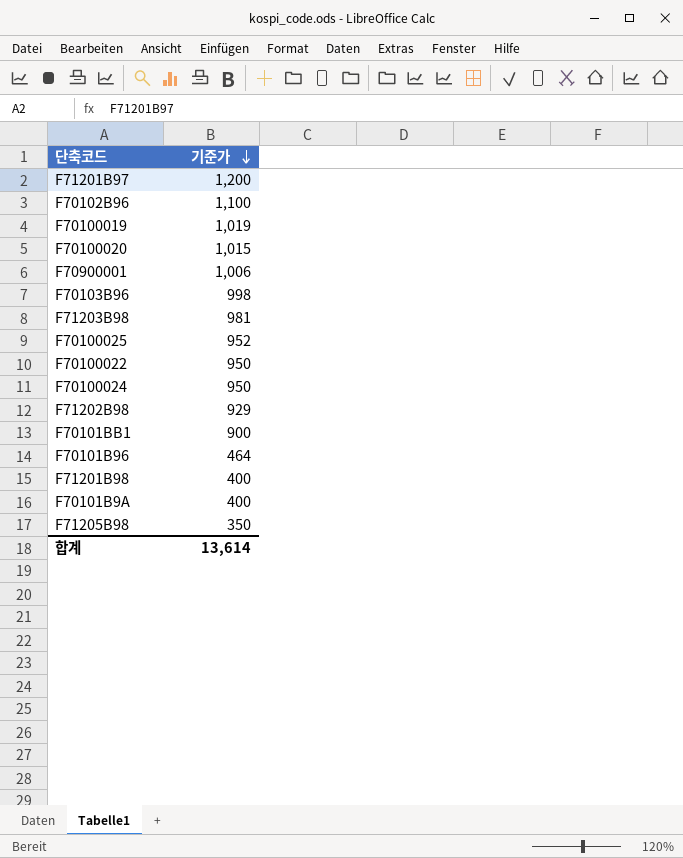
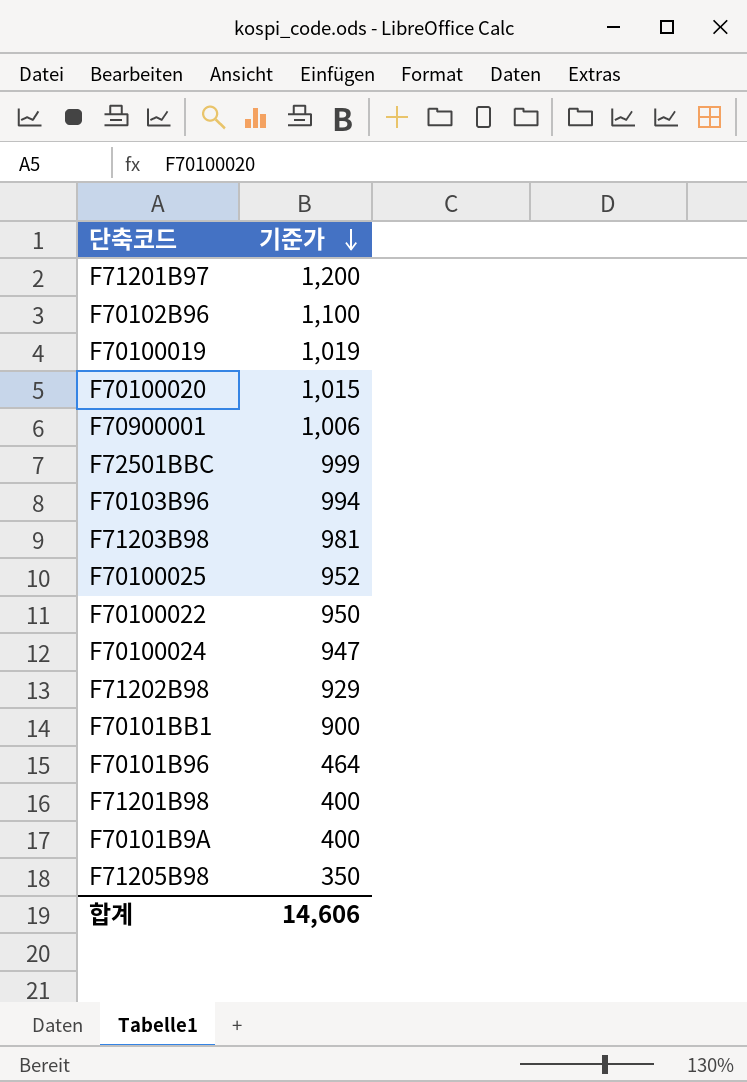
row F72501BBC: none -> 999
F70103B96 | 기준가: 998 -> 994
F70100024 | 기준가: 950 -> 947
합계 | 기준가: 13,614 -> 14,606

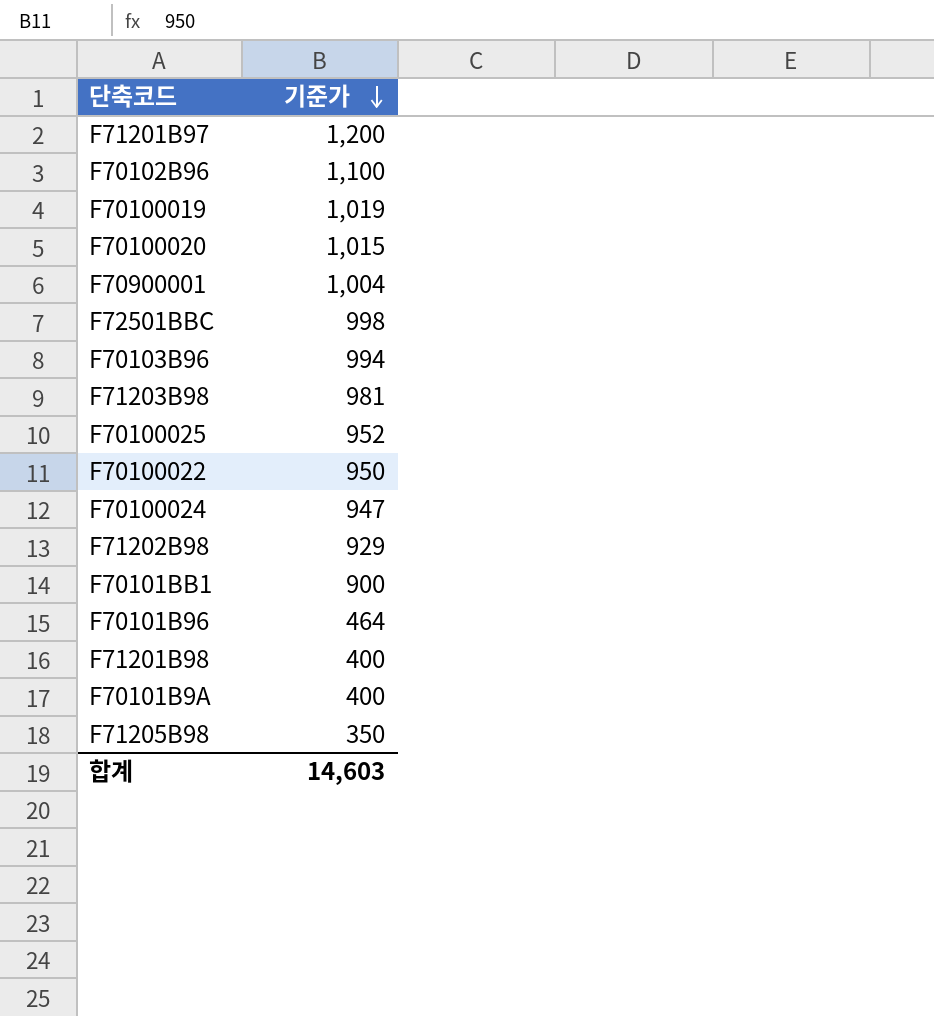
F70900001 | 기준가: 1,006 -> 1,004
F72501BBC | 기준가: 999 -> 998
합계 | 기준가: 14,606 -> 14,603

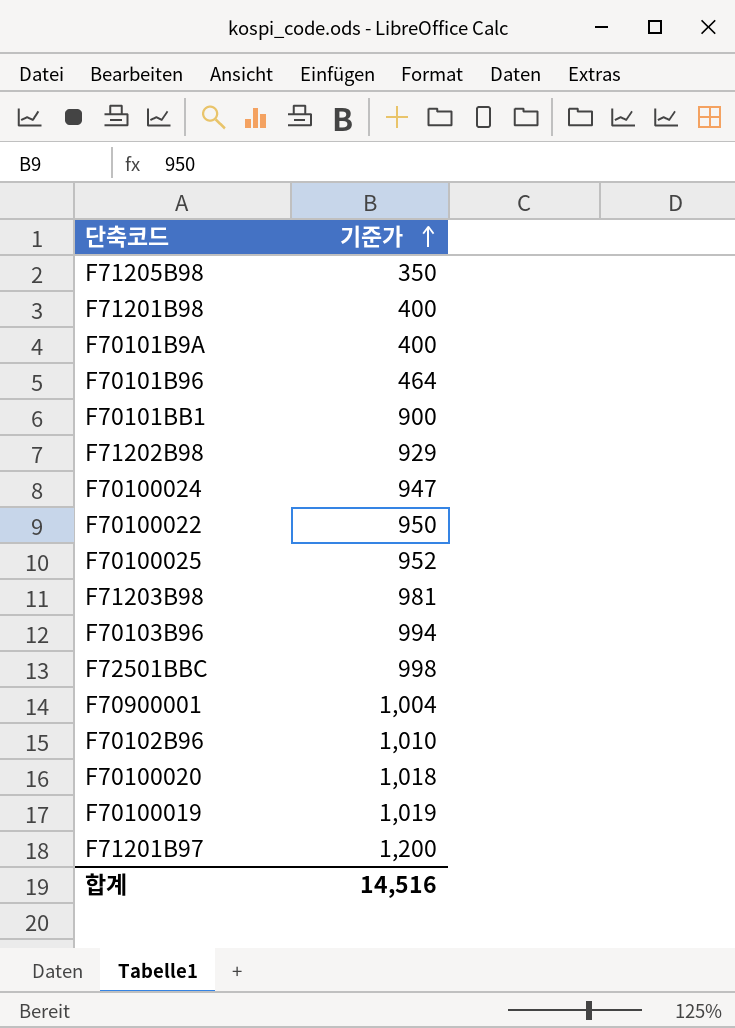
row order: 기준가 descending -> 기준가 ascending
F70102B96 | 기준가: 1,100 -> 1,010
F70100020 | 기준가: 1,015 -> 1,018
합계 | 기준가: 14,603 -> 14,516

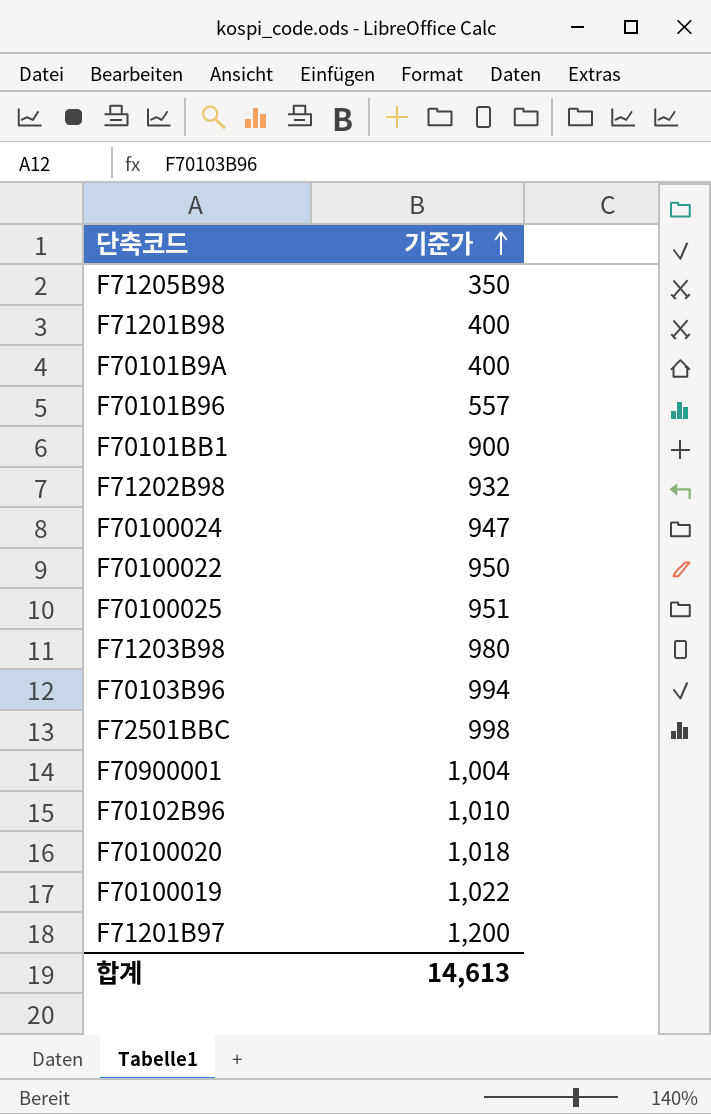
F70101B96 | 기준가: 464 -> 557
F71202B98 | 기준가: 929 -> 932
F70100025 | 기준가: 952 -> 951
F71203B98 | 기준가: 981 -> 980
F70100019 | 기준가: 1,019 -> 1,022
합계 | 기준가: 14,516 -> 14,613

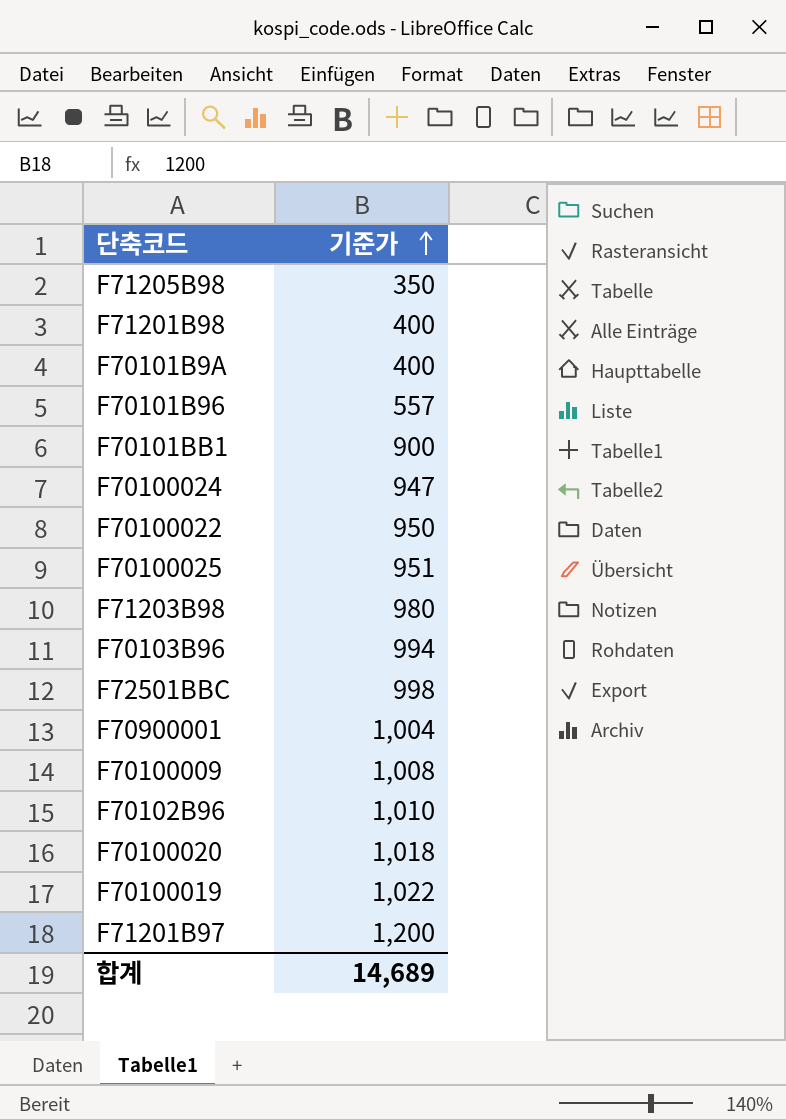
row F71202B98: 932 -> none
row F70100009: none -> 1,008
합계 | 기준가: 14,613 -> 14,689

